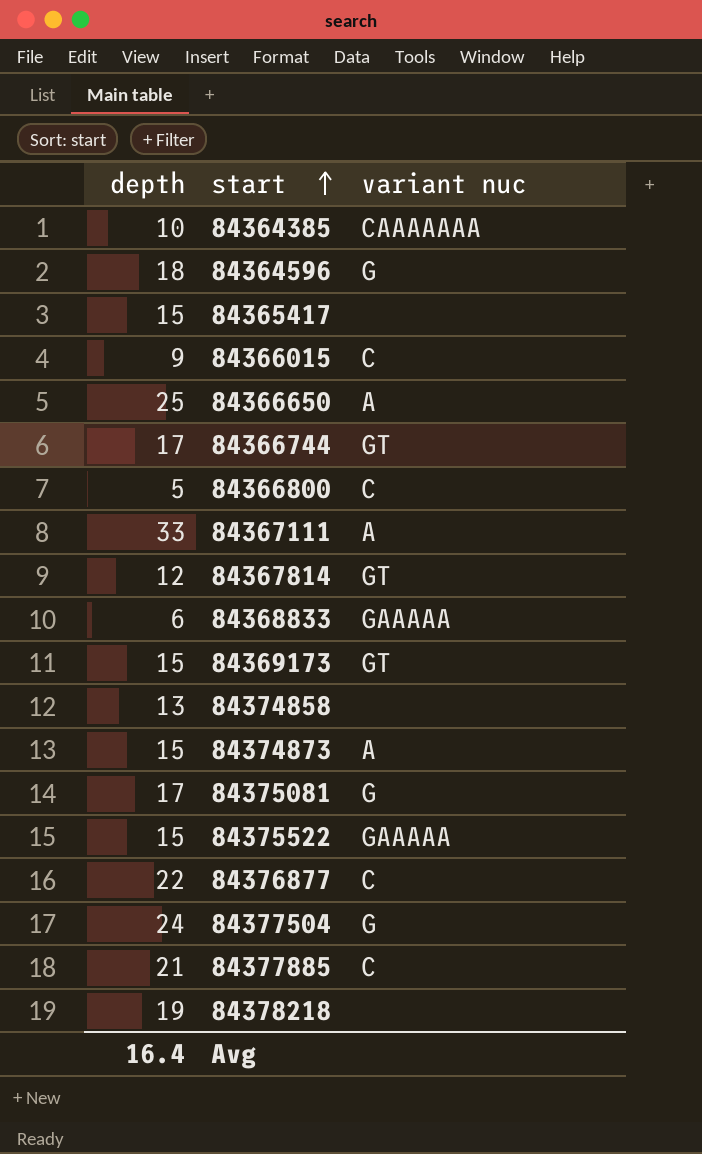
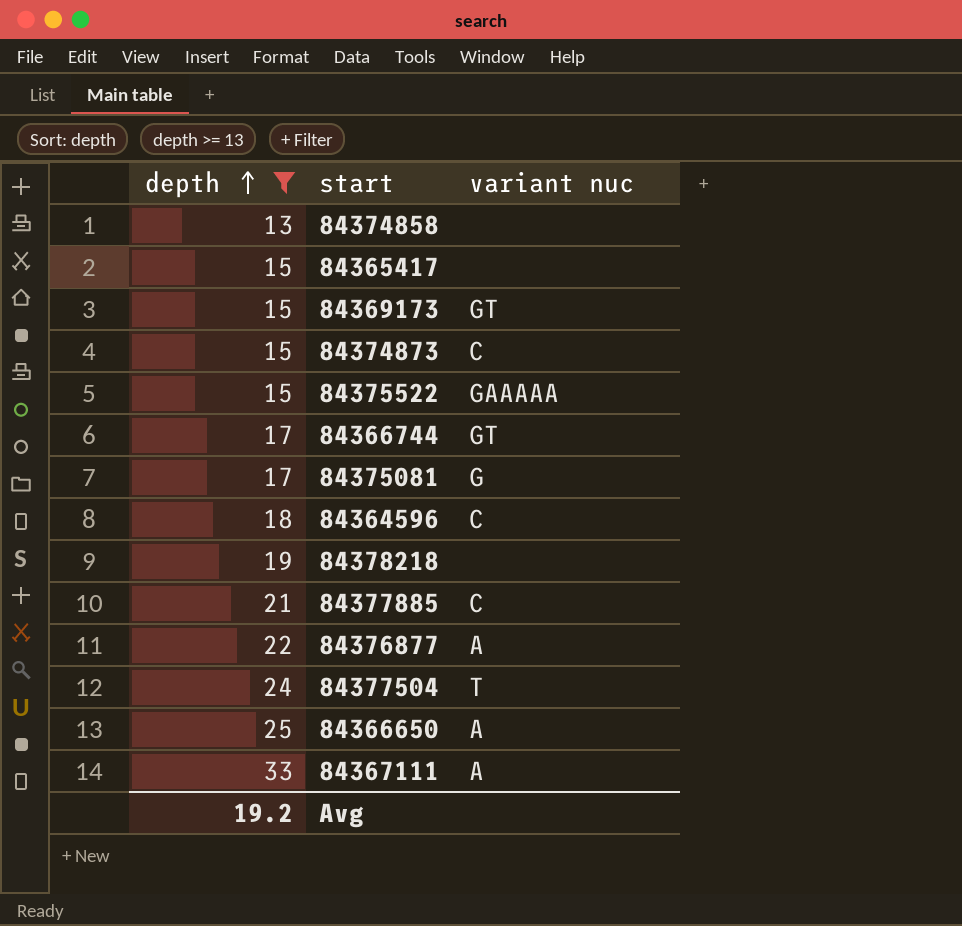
filter: none -> depth >= 13
row order: start ascending -> depth ascending
84374873 | variant nuc: A -> C
84364596 | variant nuc: G -> C
84376877 | variant nuc: C -> A
84377504 | variant nuc: G -> T
Avg | depth: 16.4 -> 19.2

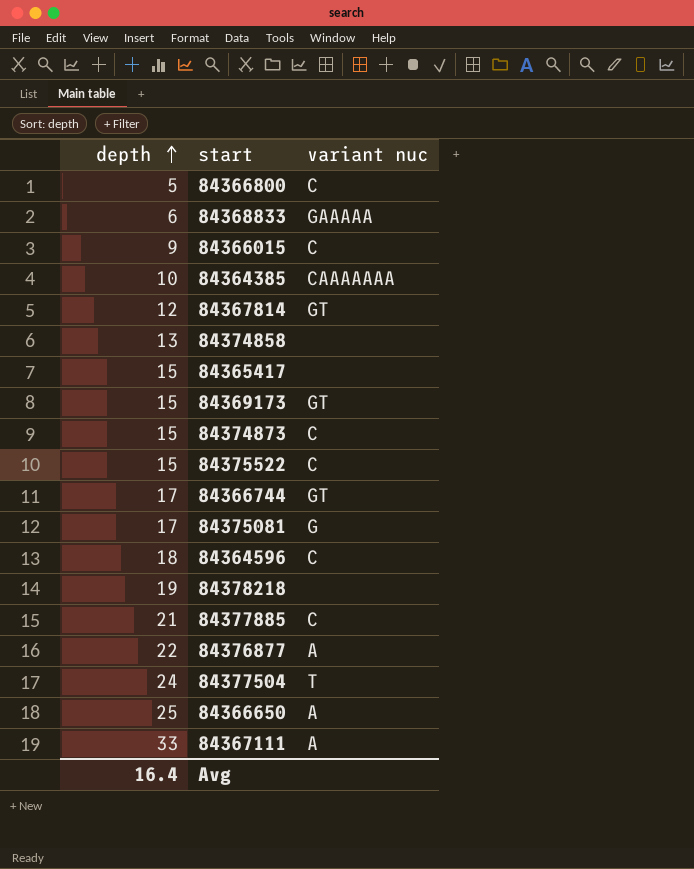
filter: depth >= 13 -> none
84375522 | variant nuc: GAAAAA -> C
Avg | depth: 19.2 -> 16.4

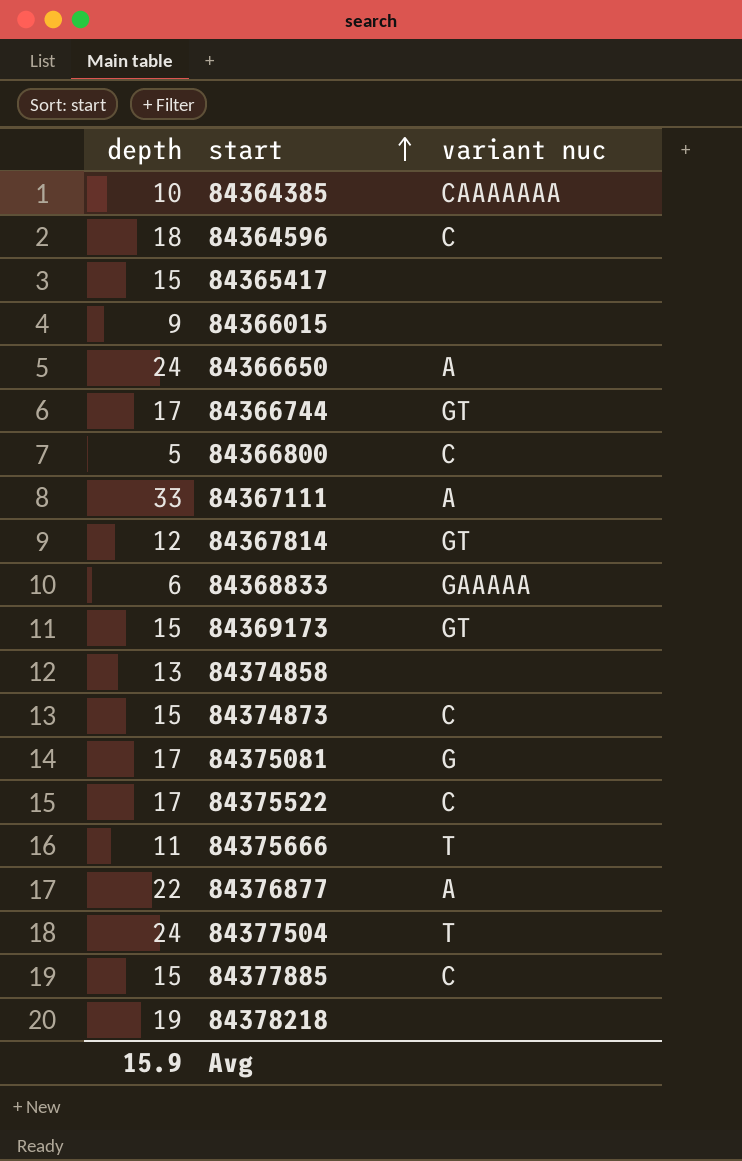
row order: depth ascending -> start ascending
84366015 | variant nuc: C -> none
84366650 | depth: 25 -> 24
84375522 | depth: 15 -> 17
row 84375666: none -> 11 | T
84377885 | depth: 21 -> 15
Avg | depth: 16.4 -> 15.9

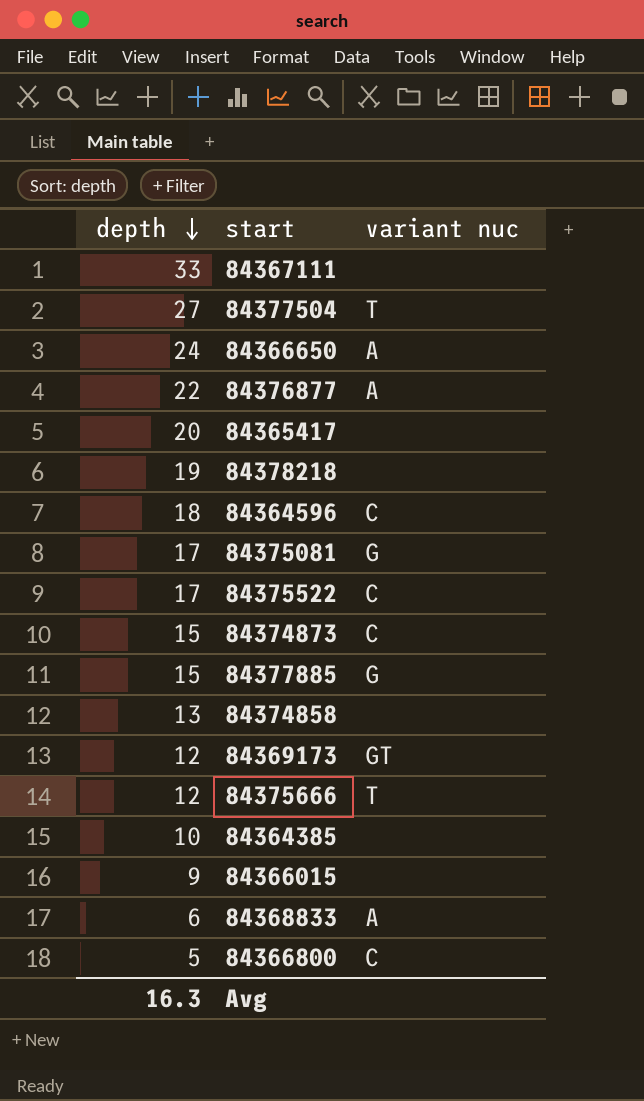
row order: start ascending -> depth descending
row 84366744: 17 | GT -> none
row 84367814: 12 | GT -> none
84367111 | variant nuc: A -> none
84377504 | depth: 24 -> 27
84365417 | depth: 15 -> 20
84377885 | variant nuc: C -> G
84369173 | depth: 15 -> 12
84375666 | depth: 11 -> 12
84364385 | variant nuc: CAAAAAAA -> none
84368833 | variant nuc: GAAAAA -> A
Avg | depth: 15.9 -> 16.3

